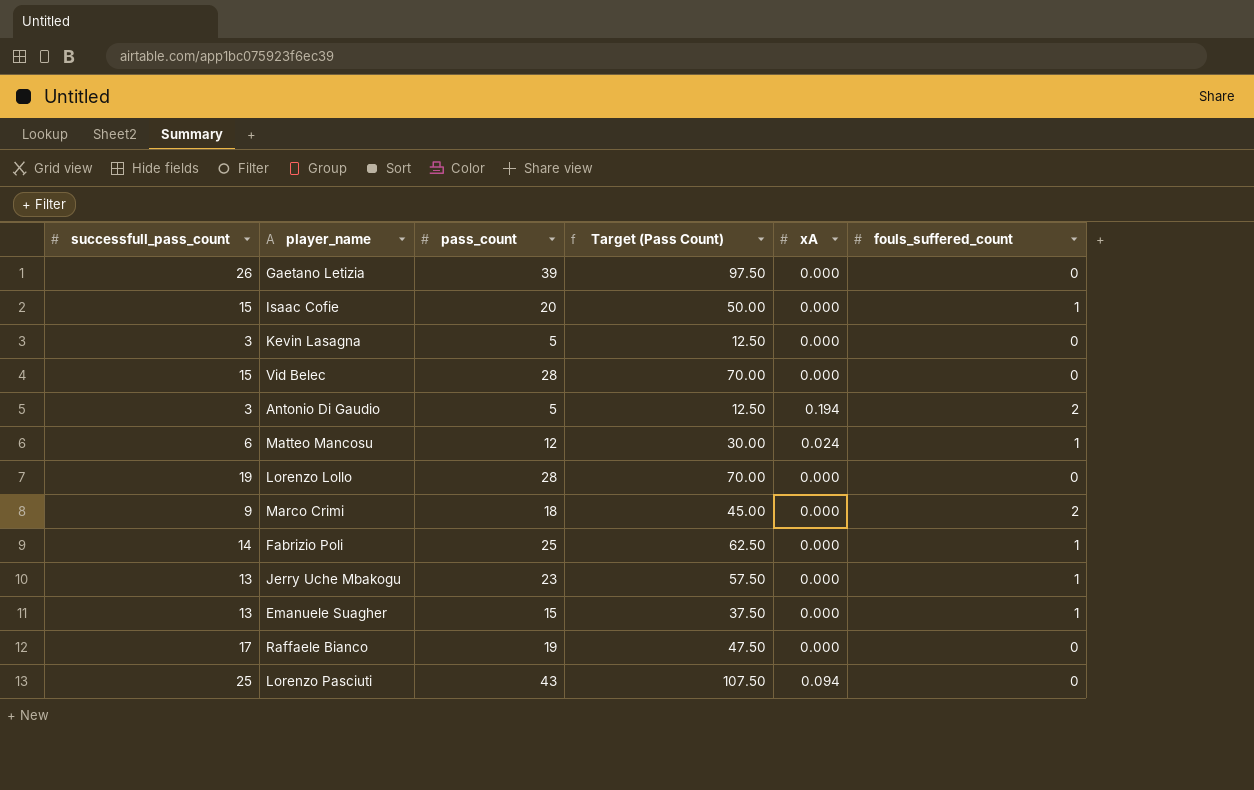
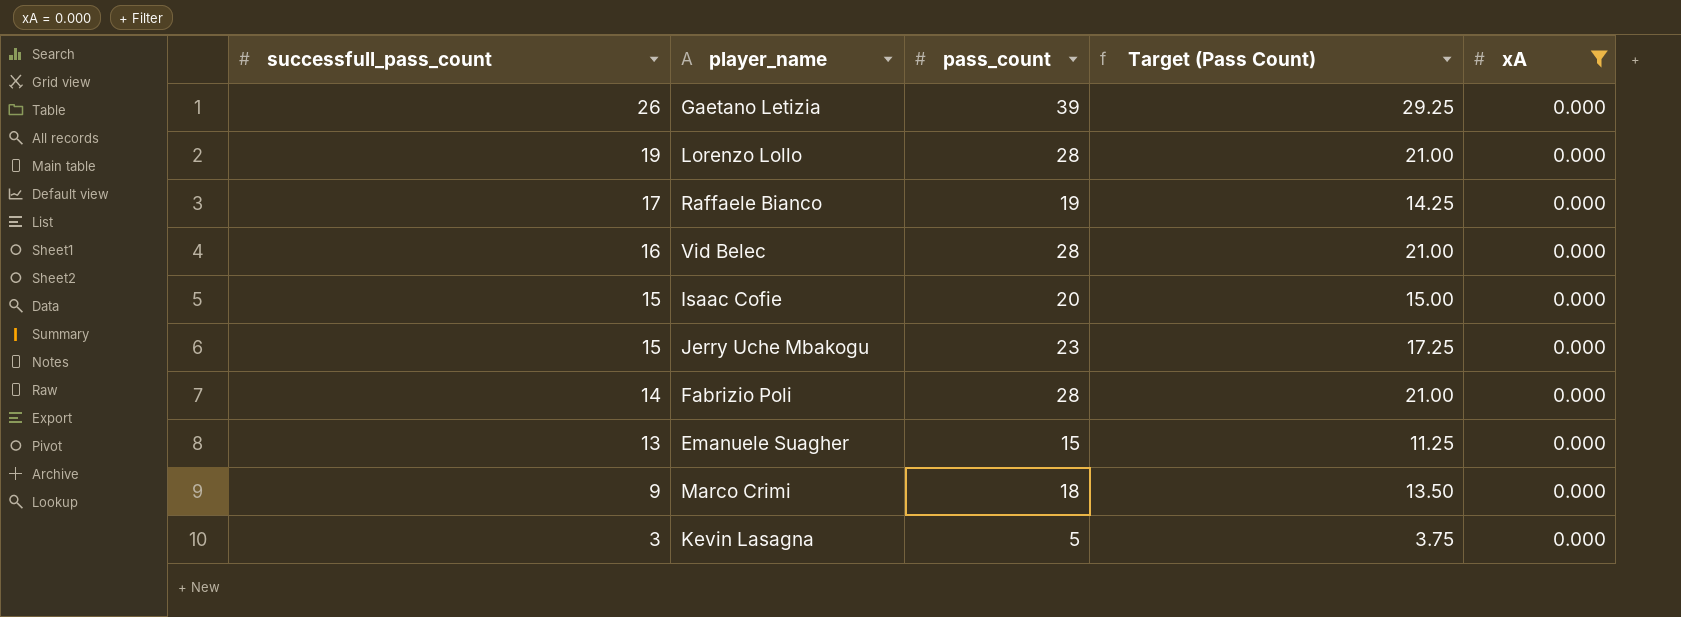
filter: none -> xA = 0.000
row order: none -> successfull_pass_count descending
column fouls_suffered_count | position: 6 -> none
column Target (Pass Count) | formula: [pass_count] * 2.5 -> [pass_count] * 0.75
Vid Belec | successfull_pass_count: 15 -> 16
Jerry Uche Mbakogu | successfull_pass_count: 13 -> 15
Fabrizio Poli | pass_count: 25 -> 28

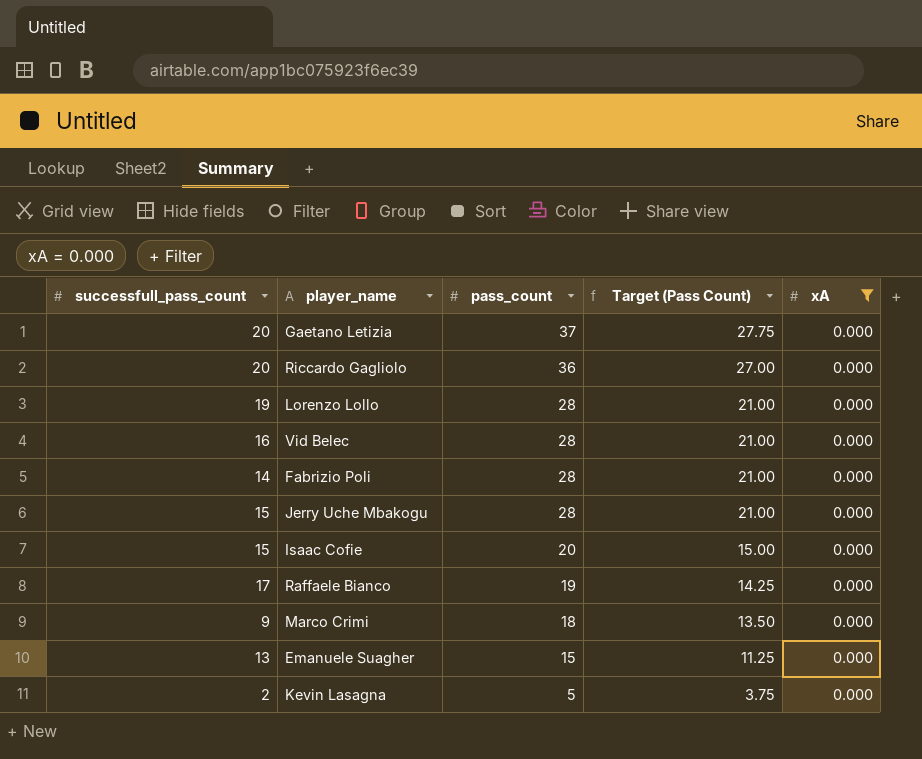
row order: successfull_pass_count descending -> pass_count descending
Gaetano Letizia | successfull_pass_count: 26 -> 20
Gaetano Letizia | pass_count: 39 -> 37
Gaetano Letizia | Target (Pass Count): 29.25 -> 27.75
row Riccardo Gagliolo: none -> 20 | 36 | 27.00 | 0.000
Jerry Uche Mbakogu | pass_count: 23 -> 28
Jerry Uche Mbakogu | Target (Pass Count): 17.25 -> 21.00
Kevin Lasagna | successfull_pass_count: 3 -> 2

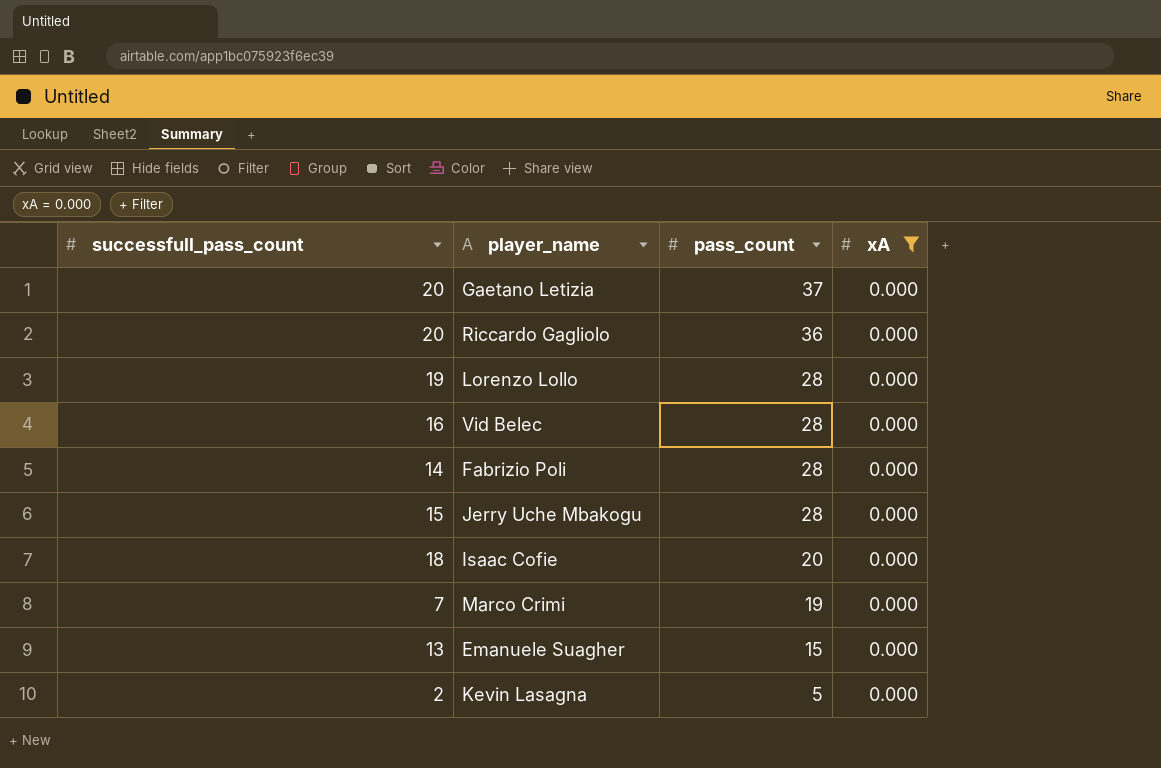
column Target (Pass Count) | formula: [pass_count] * 0.75 -> none
row Raffaele Bianco: 17 | 19 | 14.25 | 0.000 -> none
Isaac Cofie | successfull_pass_count: 15 -> 18
Marco Crimi | successfull_pass_count: 9 -> 7
Marco Crimi | pass_count: 18 -> 19

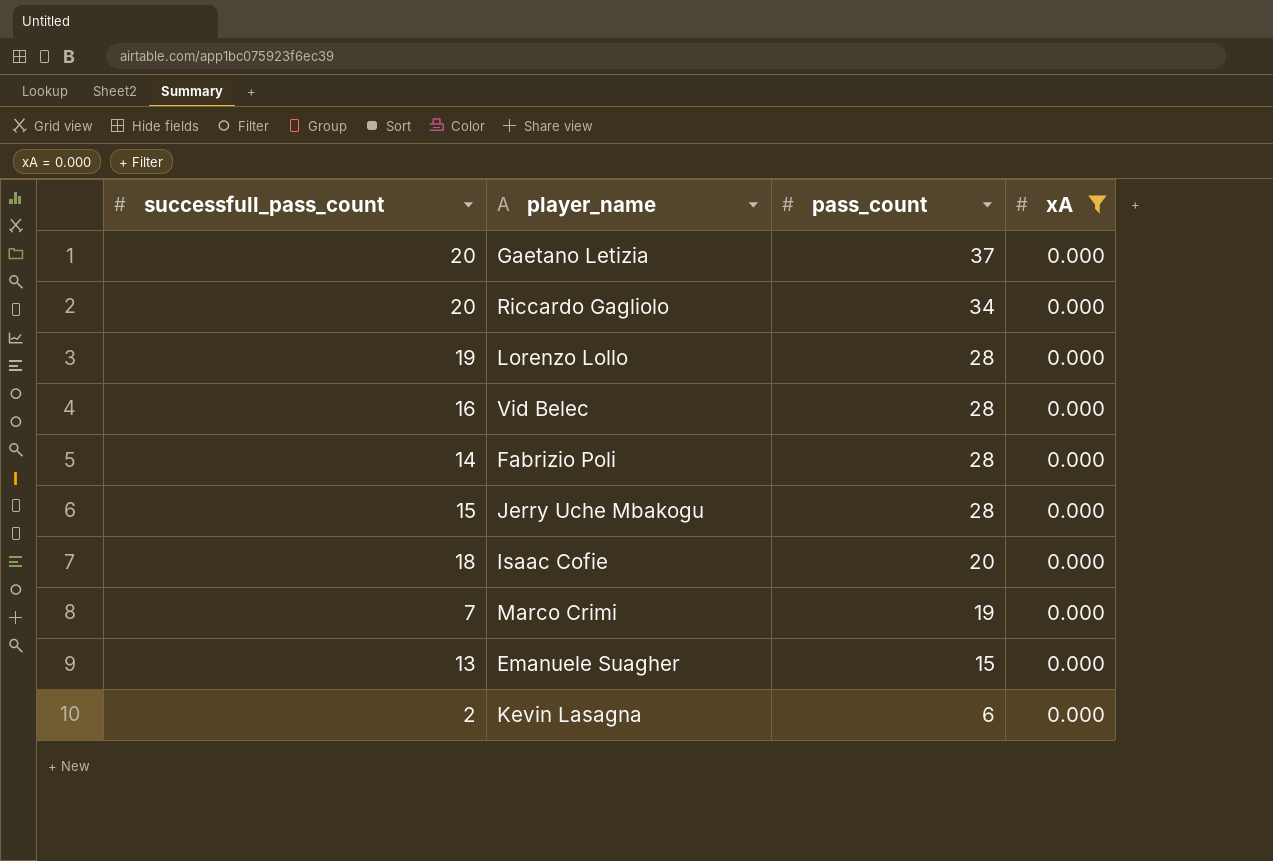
Riccardo Gagliolo | pass_count: 36 -> 34
Kevin Lasagna | pass_count: 5 -> 6

